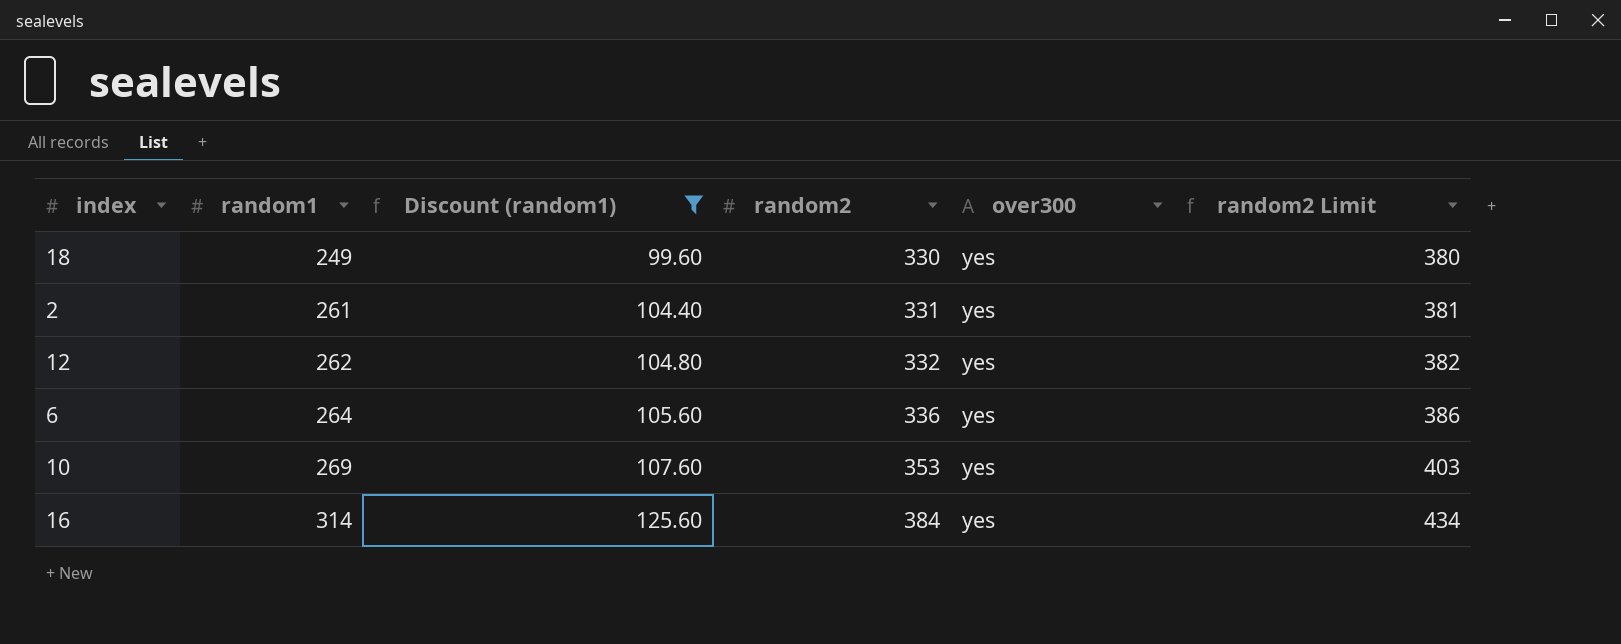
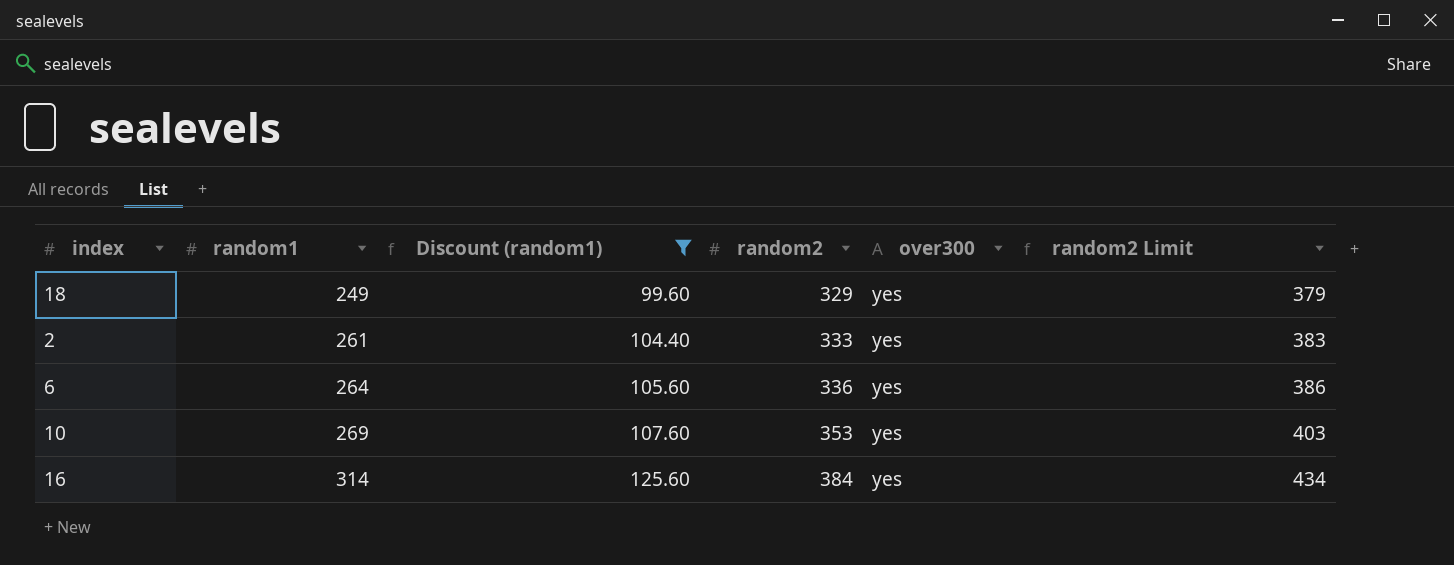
row 12: 262 | 104.80 | 332 | yes | 382 -> none
18 | random2: 330 -> 329
18 | random2 Limit: 380 -> 379
2 | random2: 331 -> 333
2 | random2 Limit: 381 -> 383

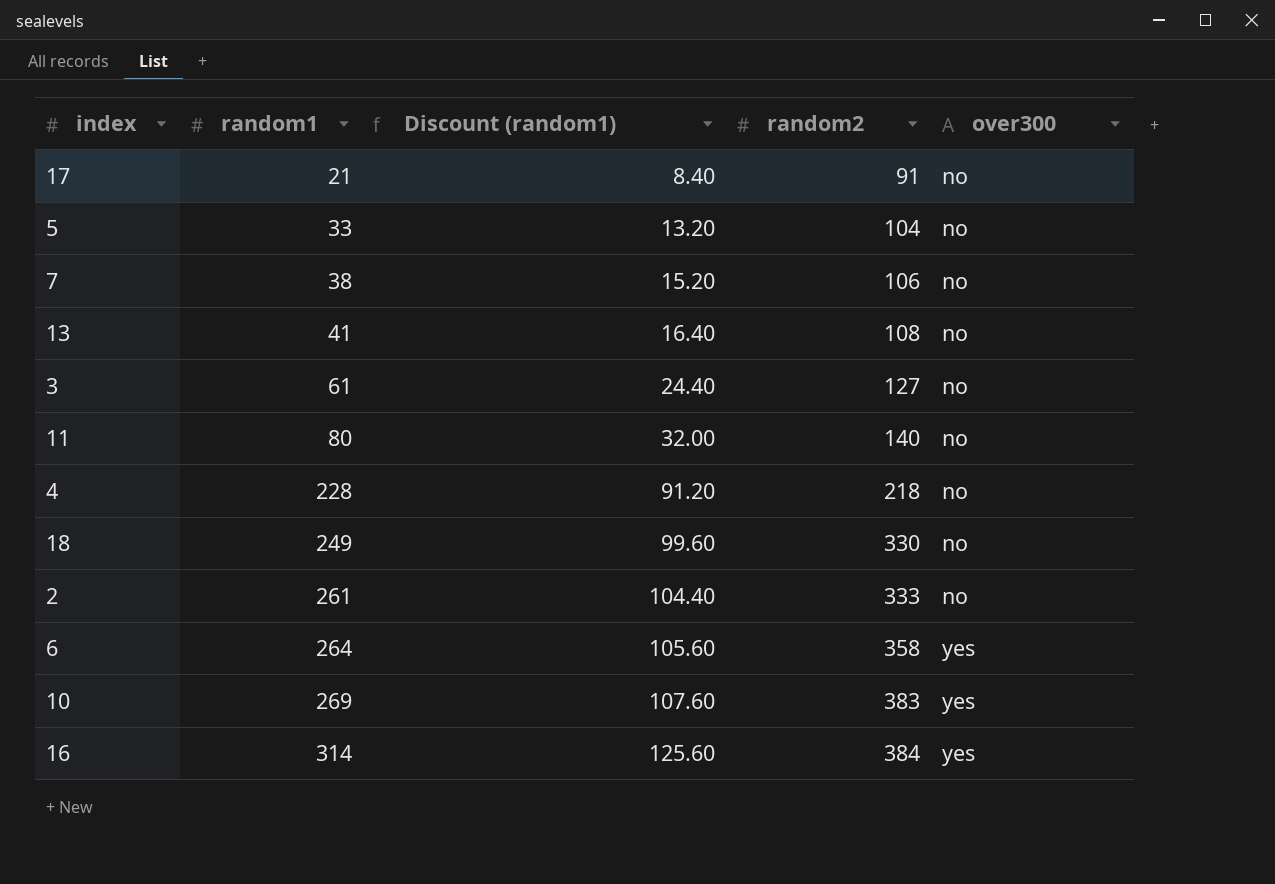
filter: Discount (random1) >= 99.60 -> none
column random2 Limit | formula: [random2] + 50 -> none
18 | random2: 329 -> 330
18 | over300: yes -> no
2 | over300: yes -> no
6 | random2: 336 -> 358
10 | random2: 353 -> 383

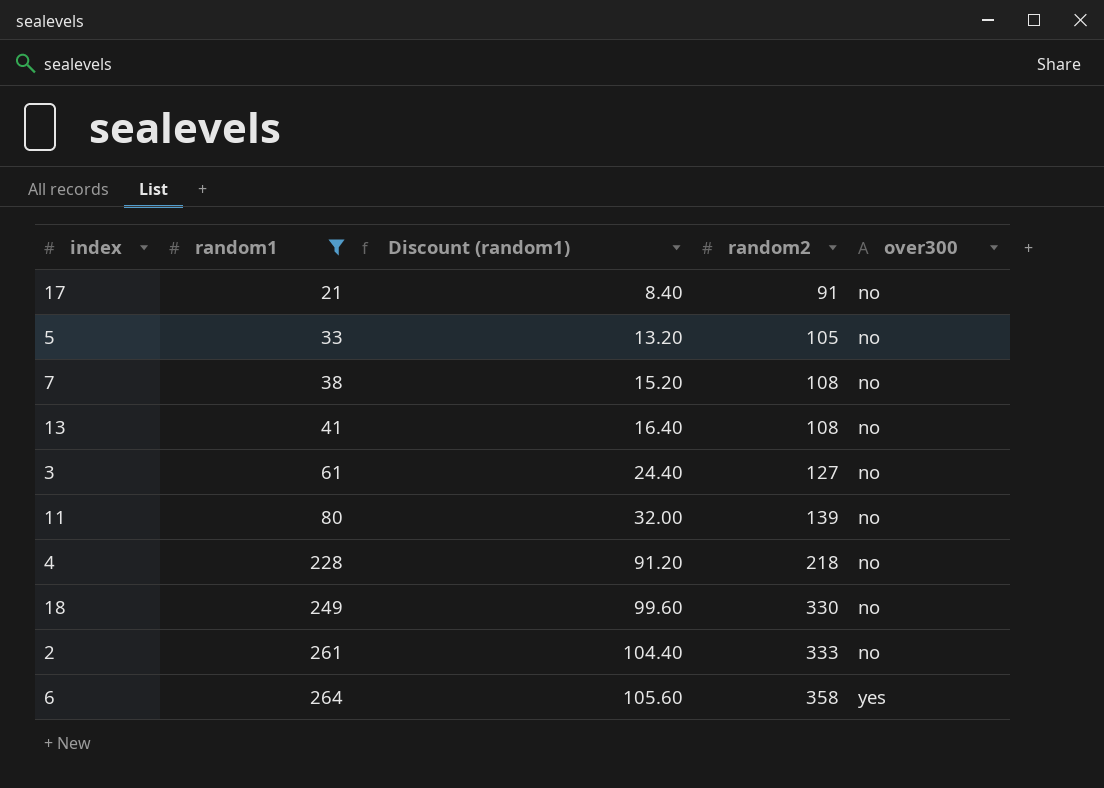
filter: none -> random1 <= 264
5 | random2: 104 -> 105
7 | random2: 106 -> 108
11 | random2: 140 -> 139

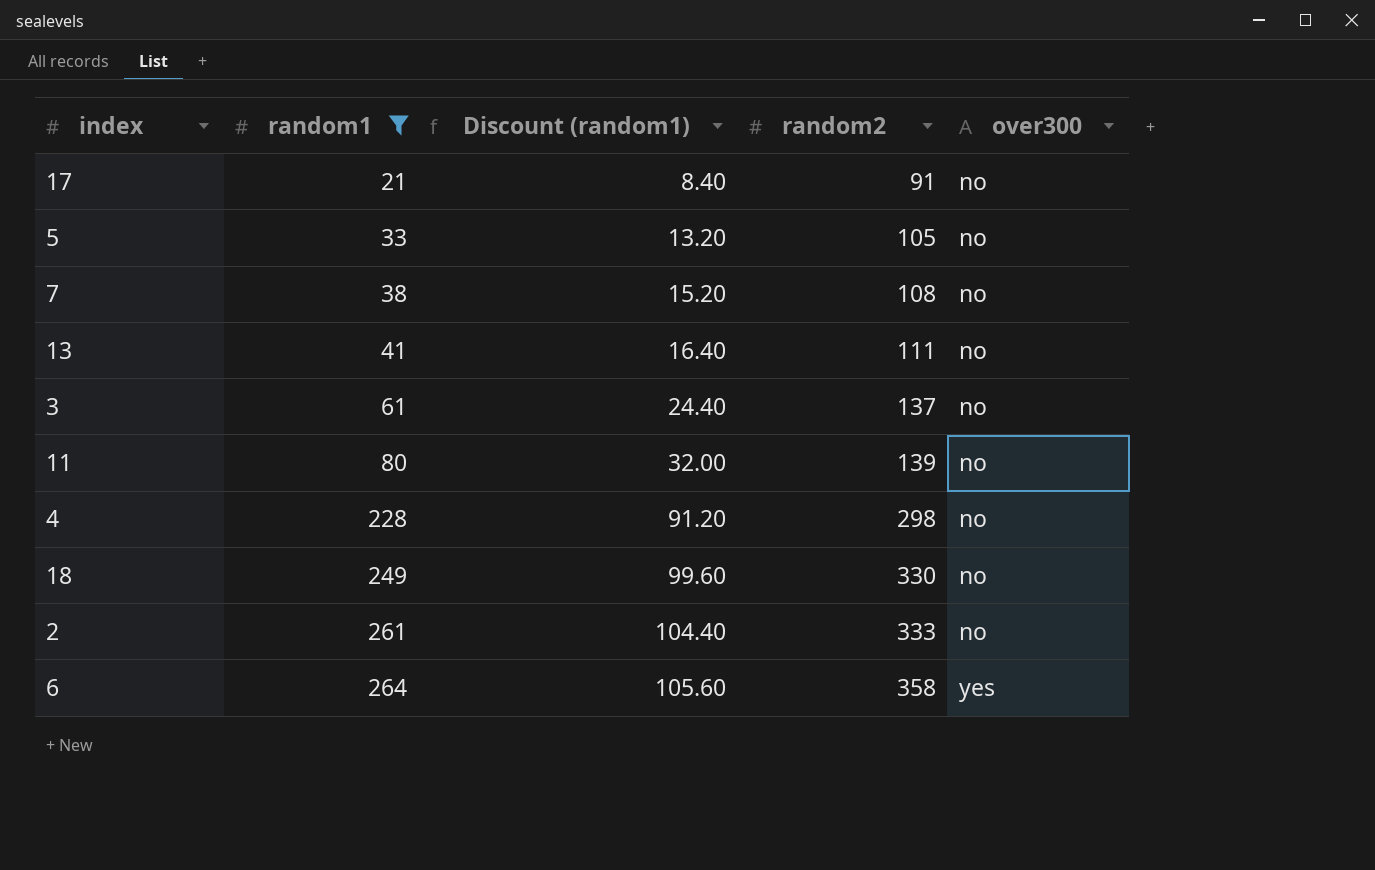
13 | random2: 108 -> 111
3 | random2: 127 -> 137
4 | random2: 218 -> 298

